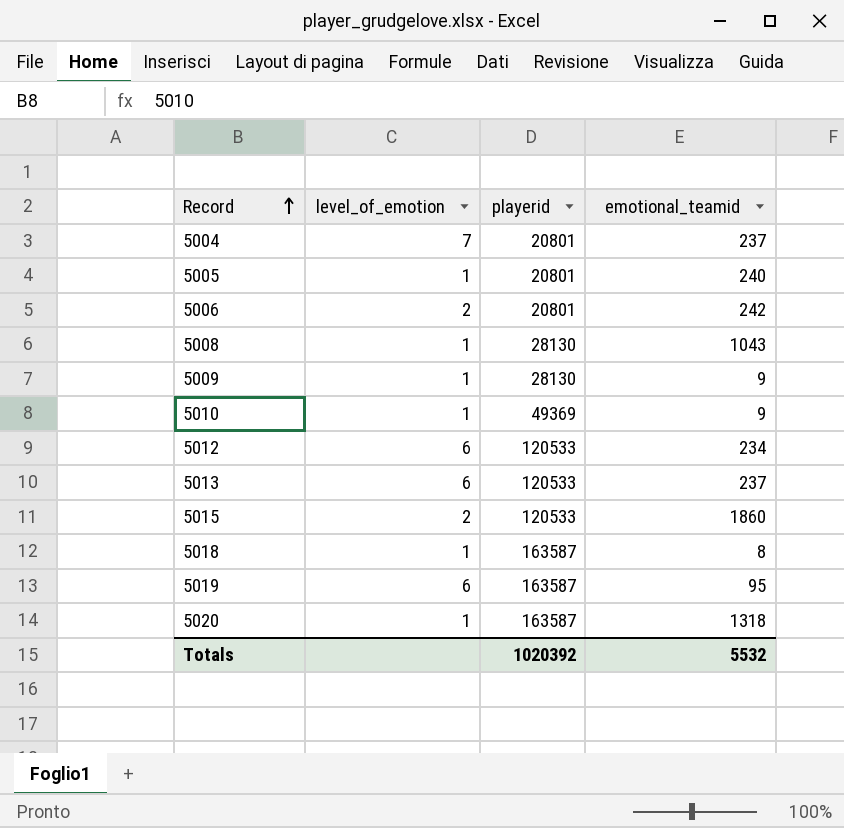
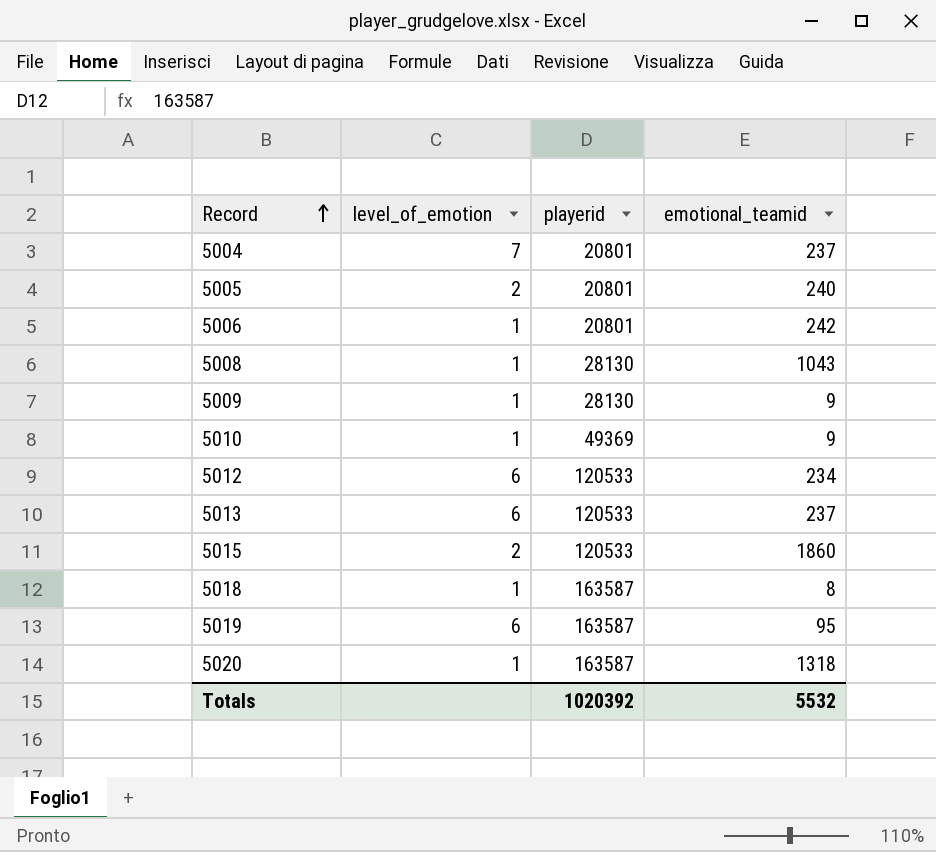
5005 | level_of_emotion: 1 -> 2
5006 | level_of_emotion: 2 -> 1

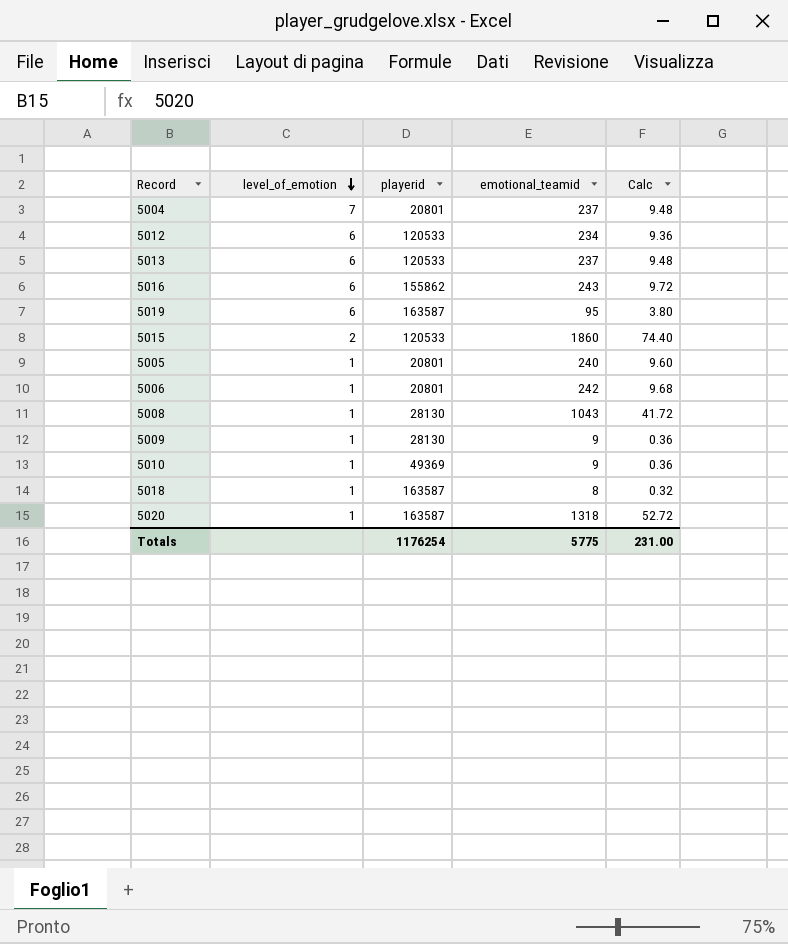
row order: Record ascending -> level_of_emotion descending
column Calc | formula: none -> [emotional_teamid] * 0.04
row 5016: none -> 6 | 155862 | 243 | 9.72
5005 | level_of_emotion: 2 -> 1
Totals | playerid: 1020392 -> 1176254
Totals | emotional_teamid: 5532 -> 5775

